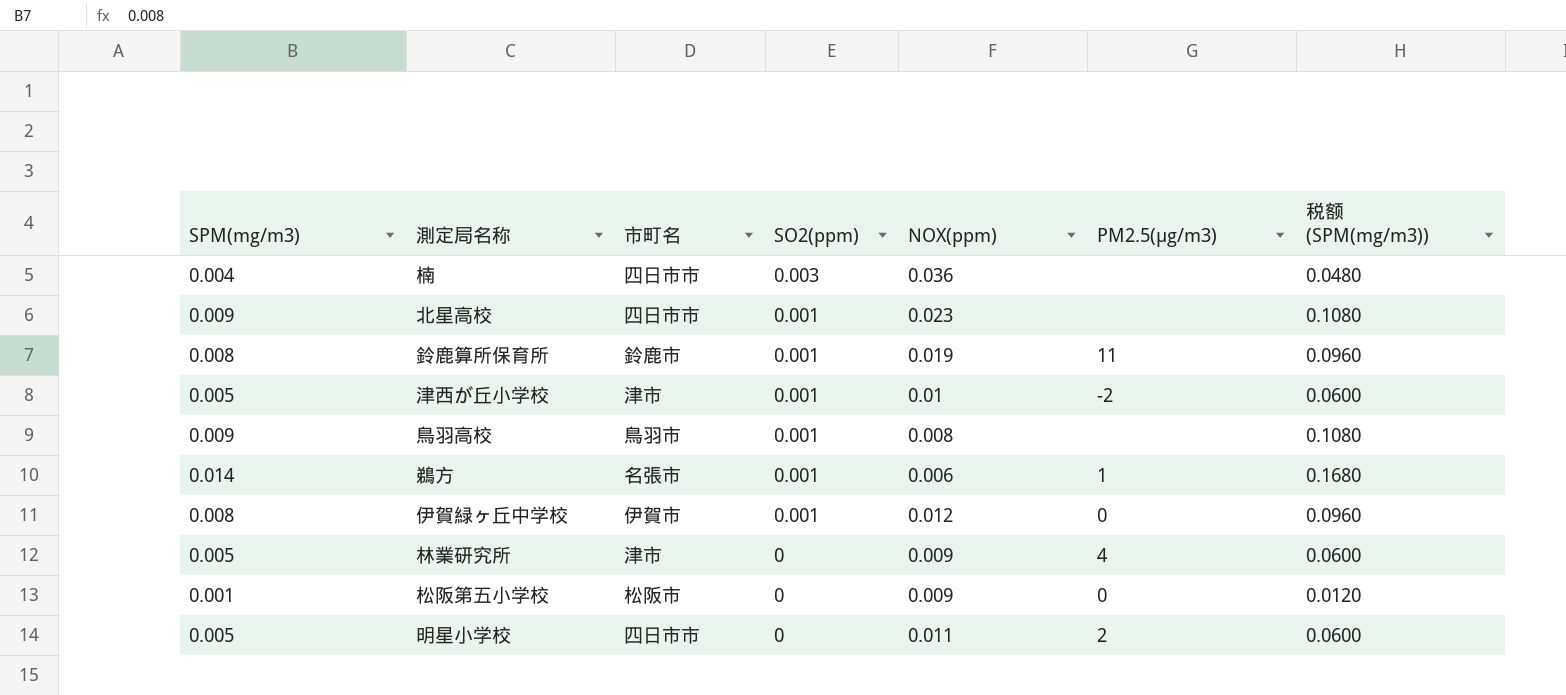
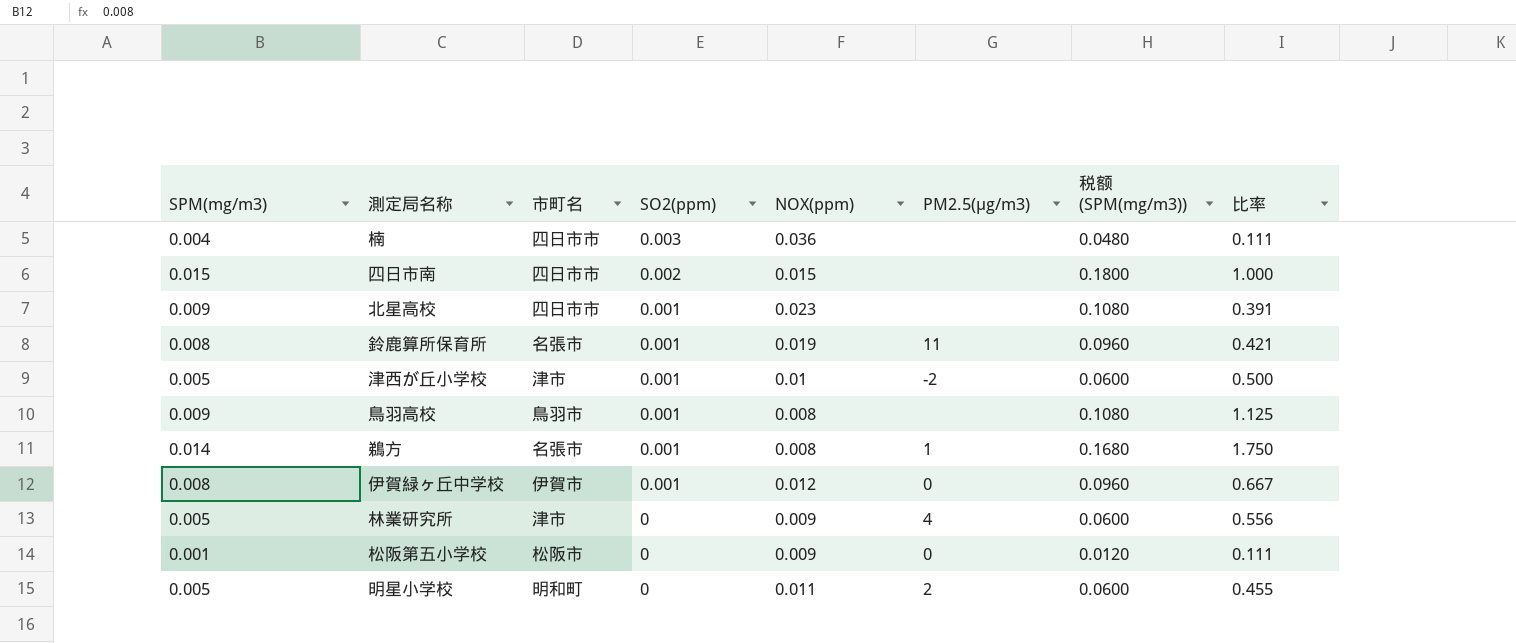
column 比率 | formula: none -> [SPM(mg/m3)] / [NOX(ppm)]
row 四日市南: none -> 0.015 | 四日市市 | 0.002 | 0.015 | none | 0.1800 | 1.000
鈴鹿算所保育所 | 市町名: 鈴鹿市 -> 名張市
鵜方 | NOX(ppm): 0.006 -> 0.008
明星小学校 | 市町名: 四日市市 -> 明和町

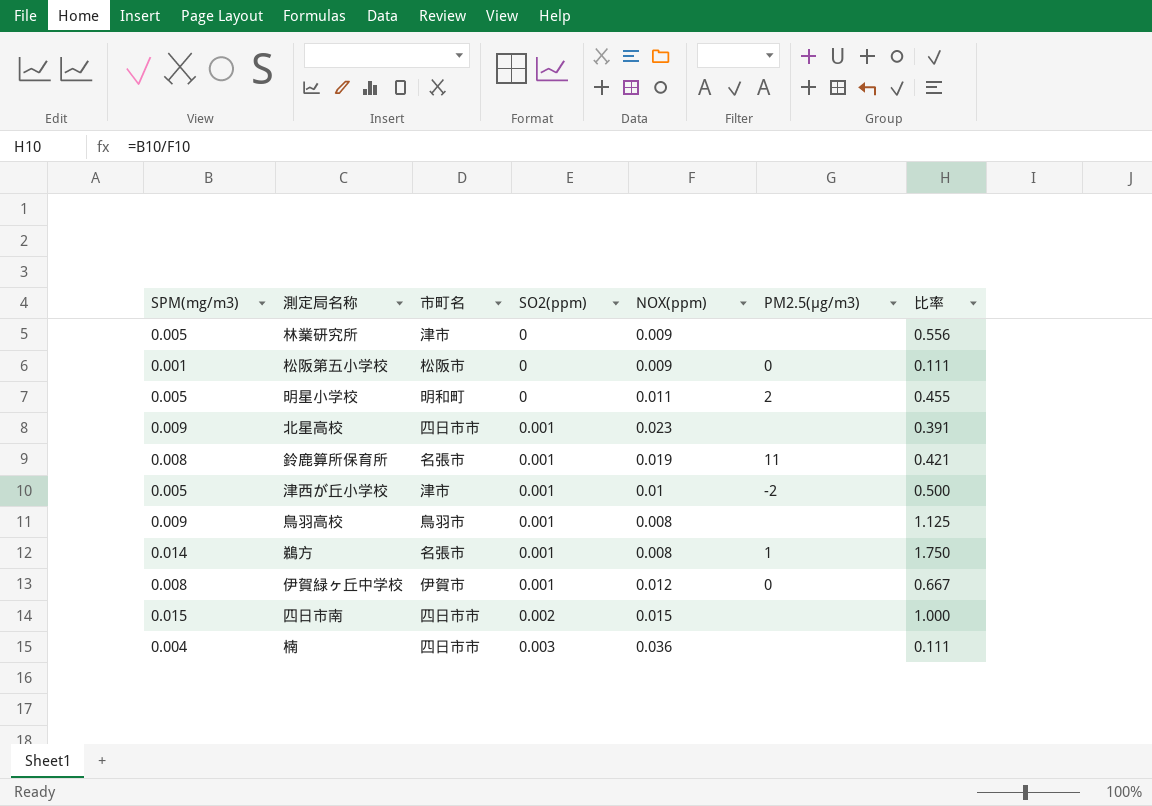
row order: SO2(ppm) descending -> SO2(ppm) ascending
column 税额 (SPM(mg/m3)) | formula: [SPM(mg/m3)] * 12 -> none
林業研究所 | PM2.5(μg/m3): 4 -> none

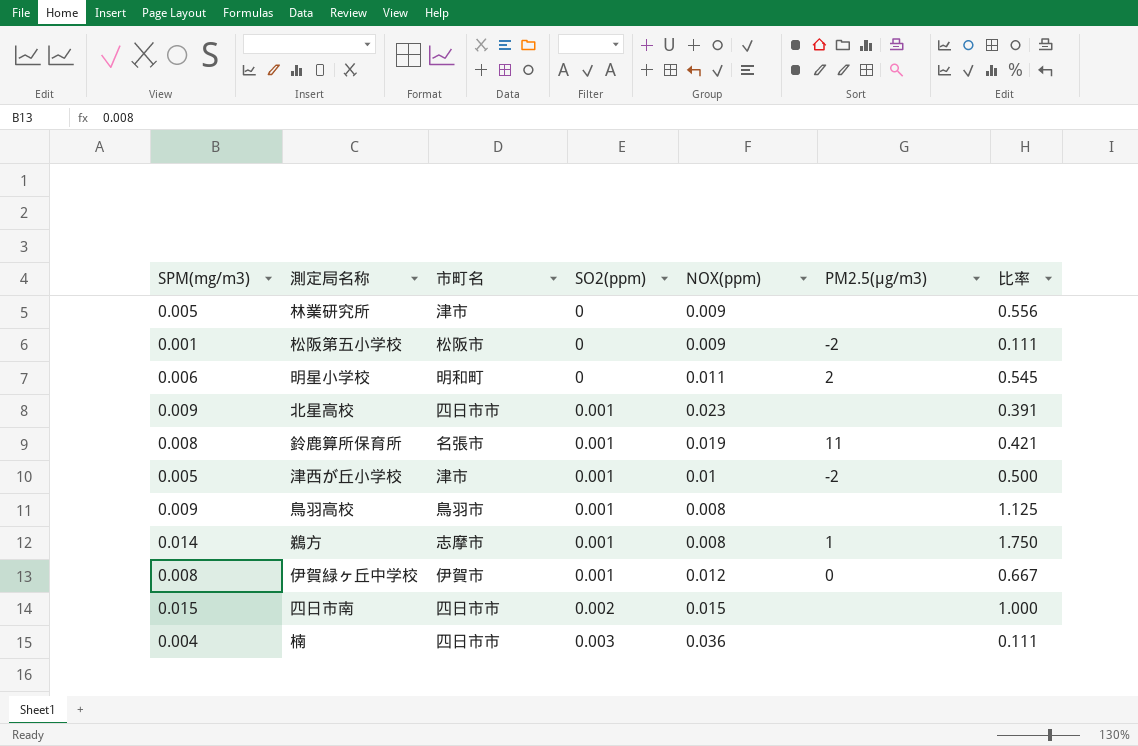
松阪第五小学校 | PM2.5(μg/m3): 0 -> -2
明星小学校 | SPM(mg/m3): 0.005 -> 0.006
明星小学校 | 比率: 0.455 -> 0.545
鵜方 | 市町名: 名張市 -> 志摩市

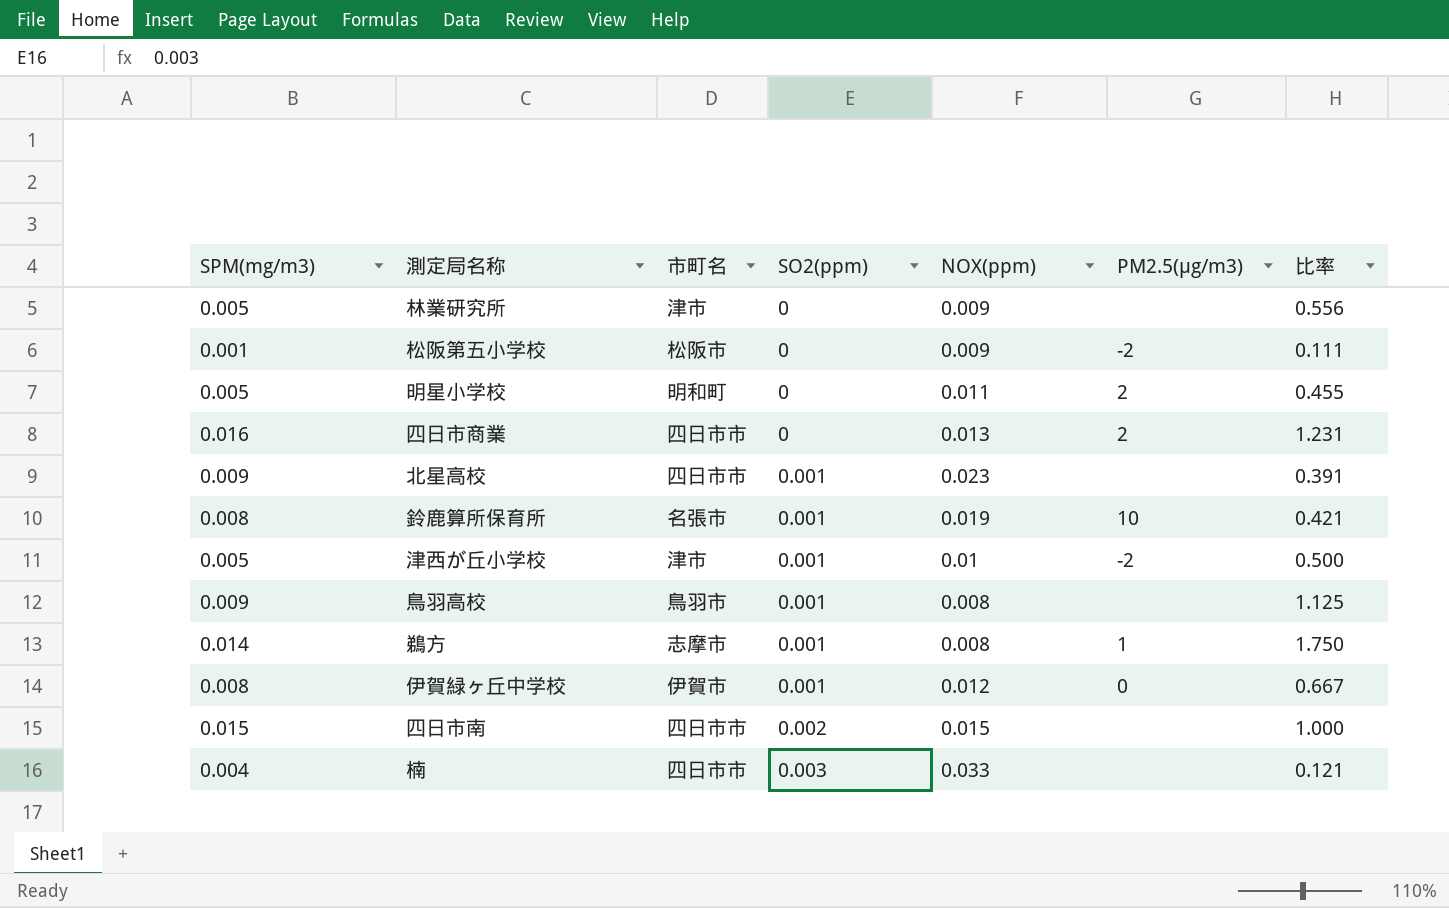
明星小学校 | SPM(mg/m3): 0.006 -> 0.005
明星小学校 | 比率: 0.545 -> 0.455
row 四日市商業: none -> 0.016 | 四日市市 | 0 | 0.013 | 2 | 1.231
鈴鹿算所保育所 | PM2.5(μg/m3): 11 -> 10
楠 | NOX(ppm): 0.036 -> 0.033
楠 | 比率: 0.111 -> 0.121

